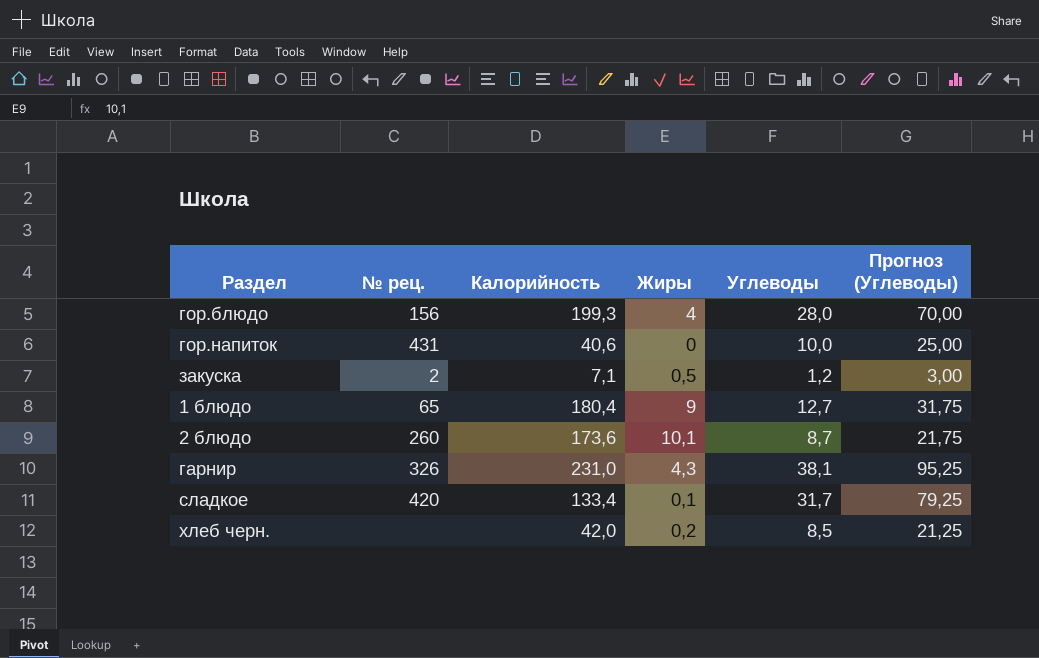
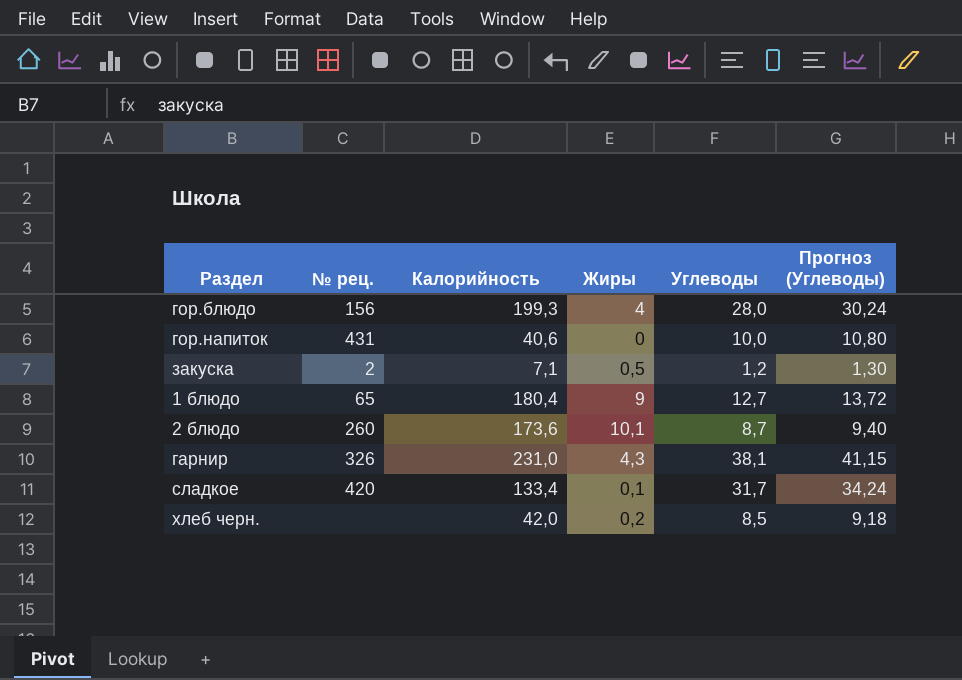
column Прогноз (Углеводы) | formula: [Углеводы] * 2,5 -> [Углеводы] * 1,08

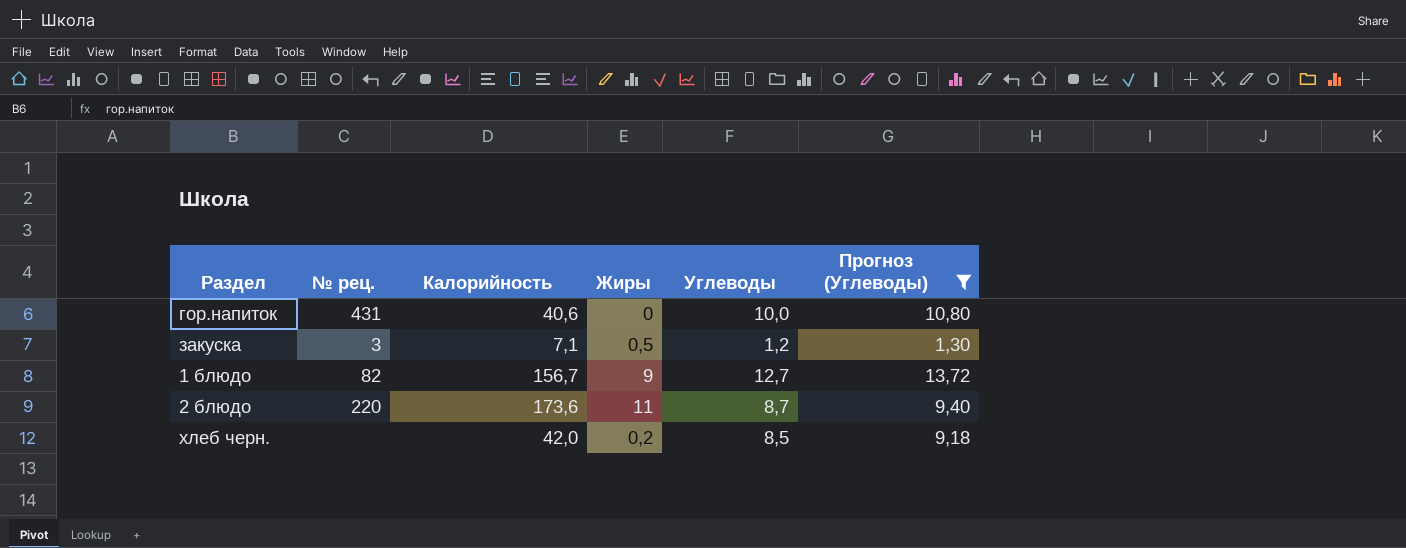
filter: none -> Прогноз (Углеводы) <= 13,72
закуска | № рец.: 2 -> 3
1 блюдо | № рец.: 65 -> 82
1 блюдо | Калорийность: 180,4 -> 156,7
2 блюдо | № рец.: 260 -> 220
2 блюдо | Жиры: 10,1 -> 11

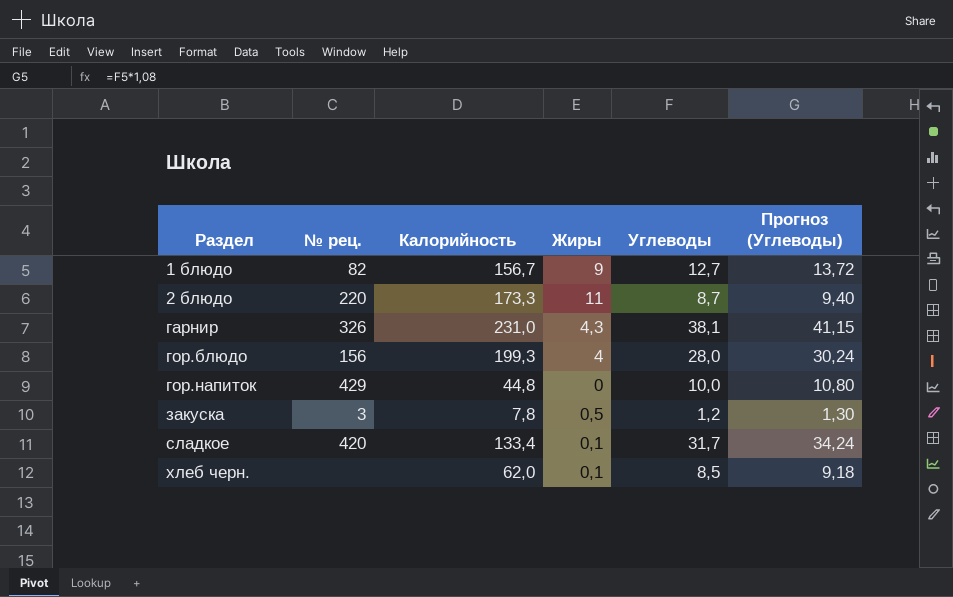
filter: Прогноз (Углеводы) <= 13,72 -> none
row order: none -> Раздел ascending
2 блюдо | Калорийность: 173,6 -> 173,3
гор.напиток | № рец.: 431 -> 429
гор.напиток | Калорийность: 40,6 -> 44,8
закуска | Калорийность: 7,1 -> 7,8
хлеб черн. | Калорийность: 42,0 -> 62,0
хлеб черн. | Жиры: 0,2 -> 0,1

